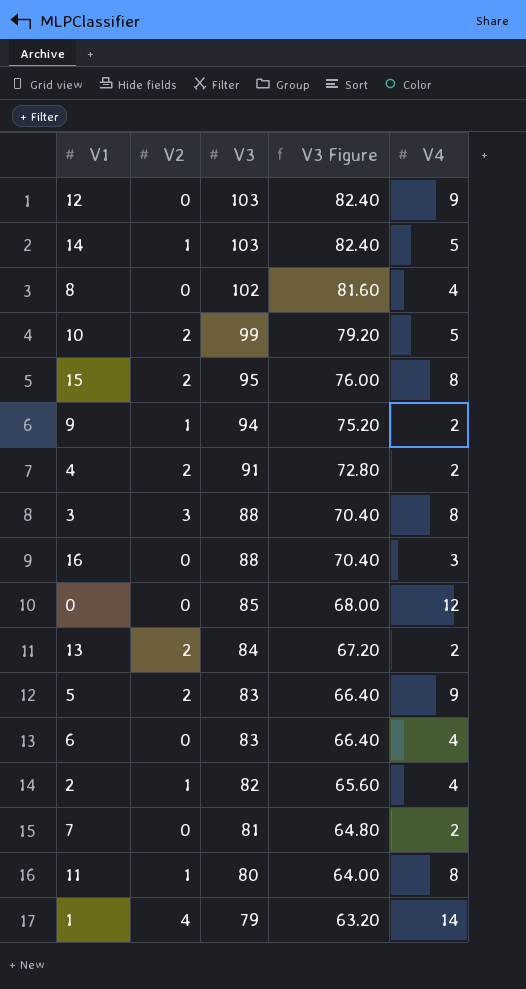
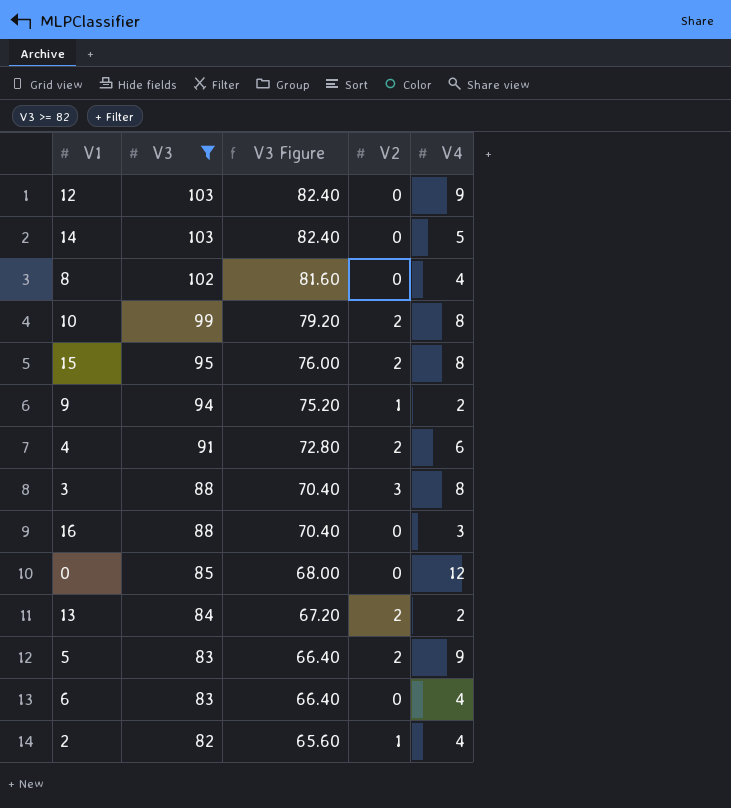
filter: none -> V3 >= 82
column V2 | position: 2 -> 4
14 | V2: 1 -> 0
10 | V4: 5 -> 8
4 | V4: 2 -> 6

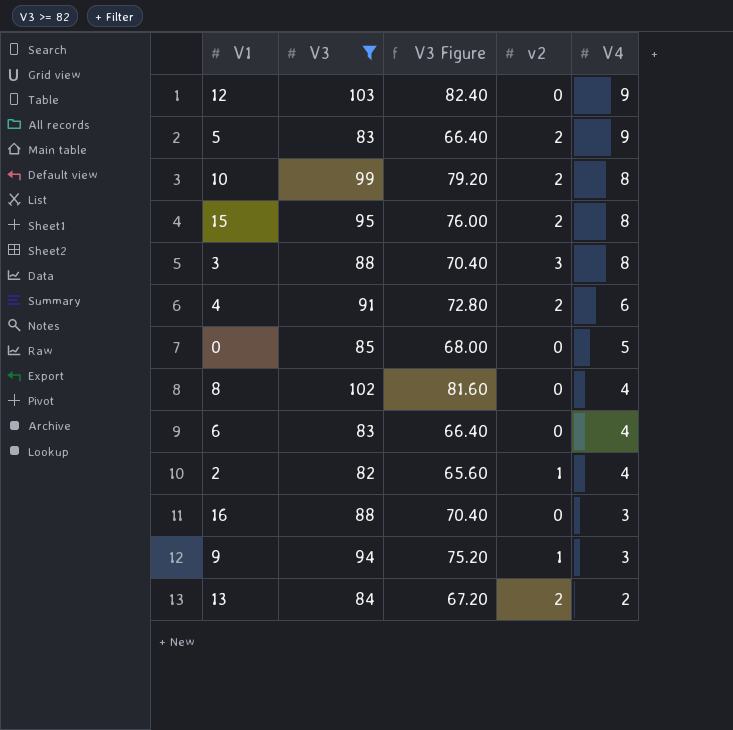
row order: V3 descending -> V4 descending
column name: V2 -> v2
row 14: 103 | 82.40 | 0 | 5 -> none
0 | V4: 12 -> 5
9 | V4: 2 -> 3

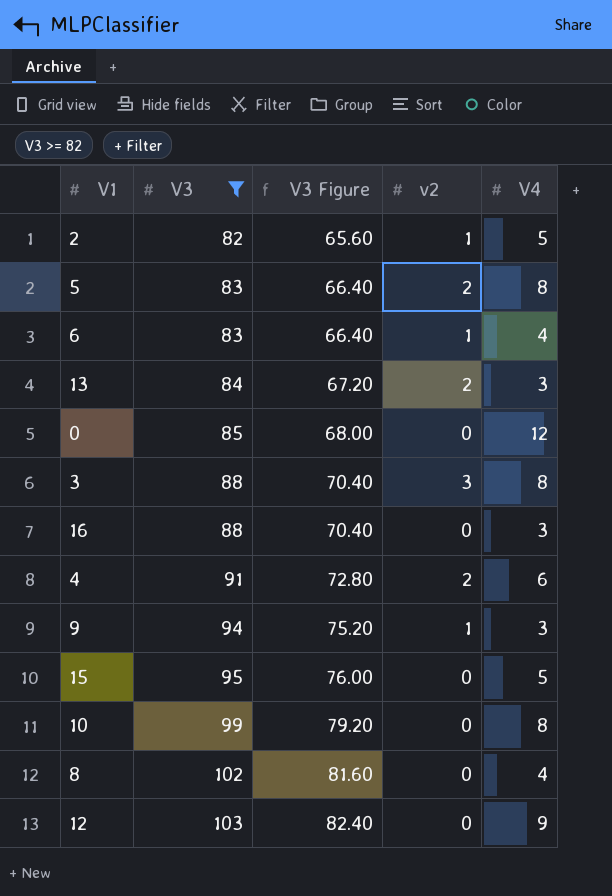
row order: V4 descending -> V3 ascending
2 | V4: 4 -> 5
5 | V4: 9 -> 8
6 | v2: 0 -> 1
13 | V4: 2 -> 3
0 | V4: 5 -> 12
15 | v2: 2 -> 0
15 | V4: 8 -> 5
10 | v2: 2 -> 0

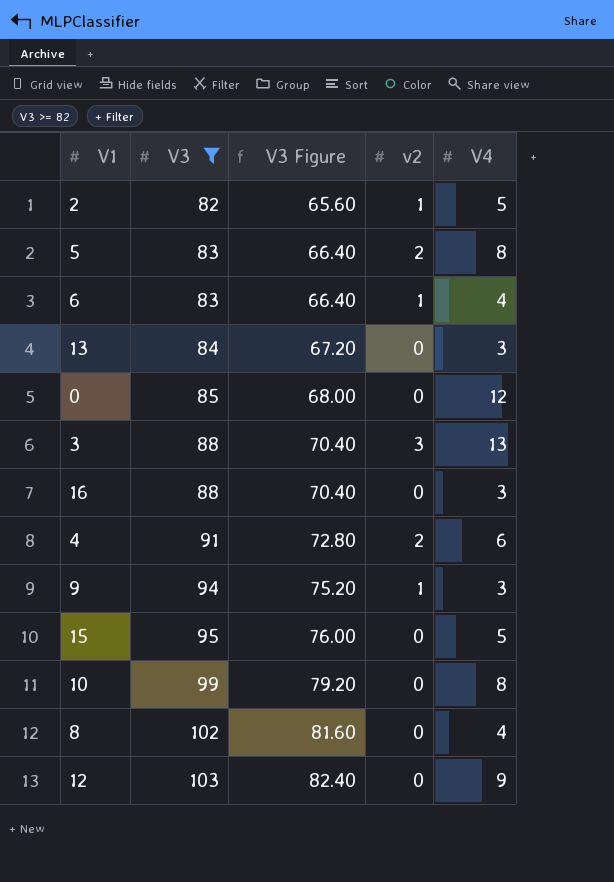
13 | v2: 2 -> 0
3 | V4: 8 -> 13

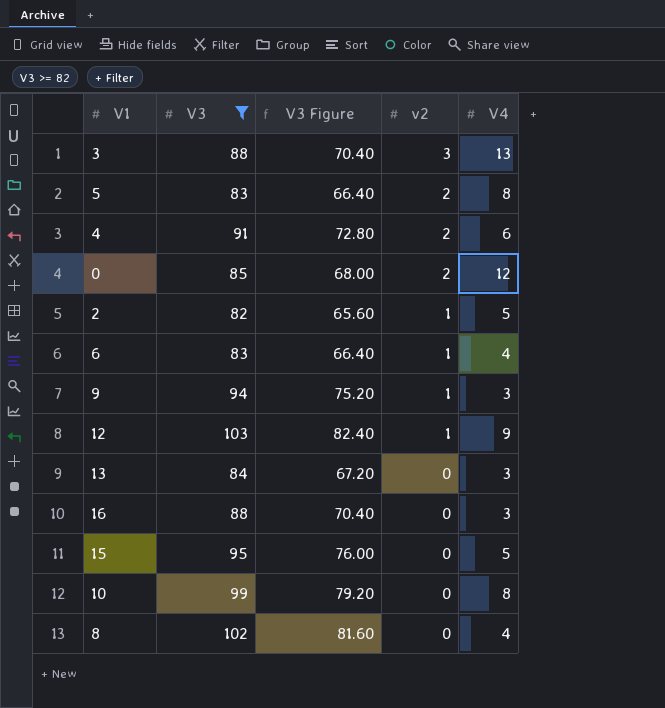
row order: V3 ascending -> v2 descending
0 | v2: 0 -> 2
12 | v2: 0 -> 1

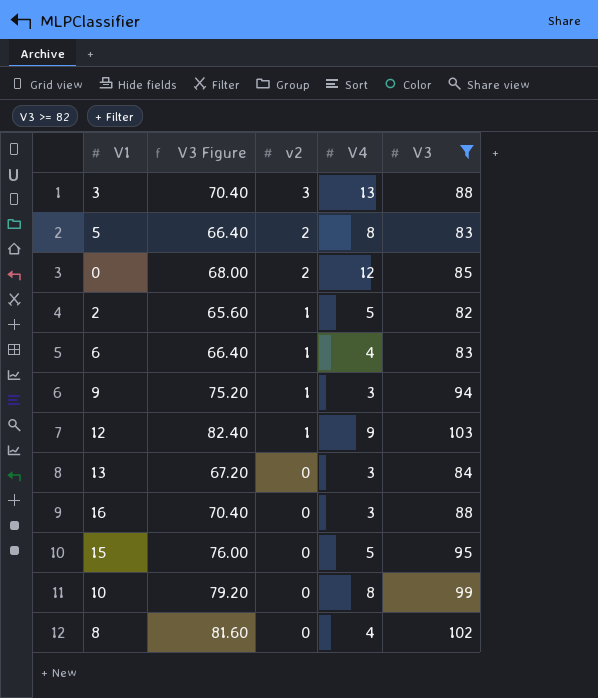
column V3 | position: 2 -> 5
row 4: 91 | 72.80 | 2 | 6 -> none

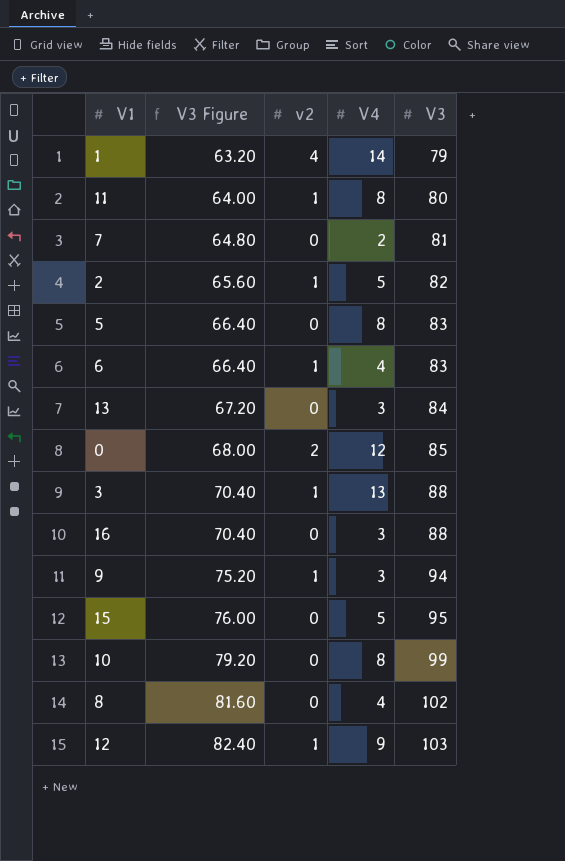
filter: V3 >= 82 -> none
row order: v2 descending -> V3 Figure ascending
5 | v2: 2 -> 0
3 | v2: 3 -> 1

